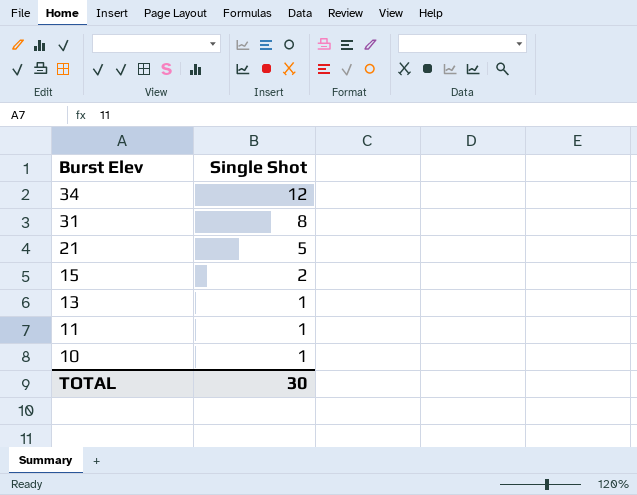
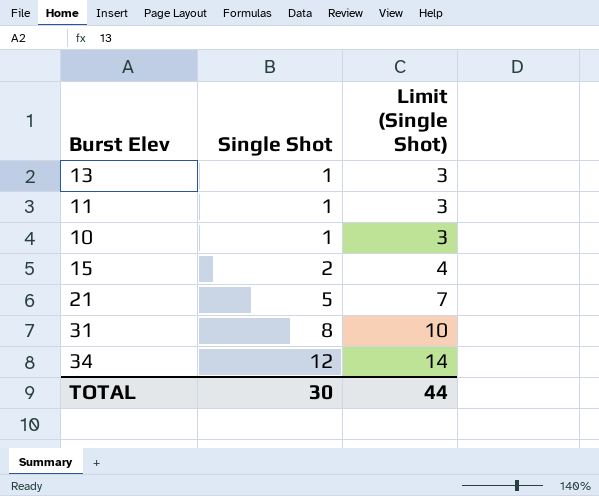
row order: Burst Elev descending -> Single Shot ascending
column Limit (Single Shot) | formula: none -> [Single Shot] + 2

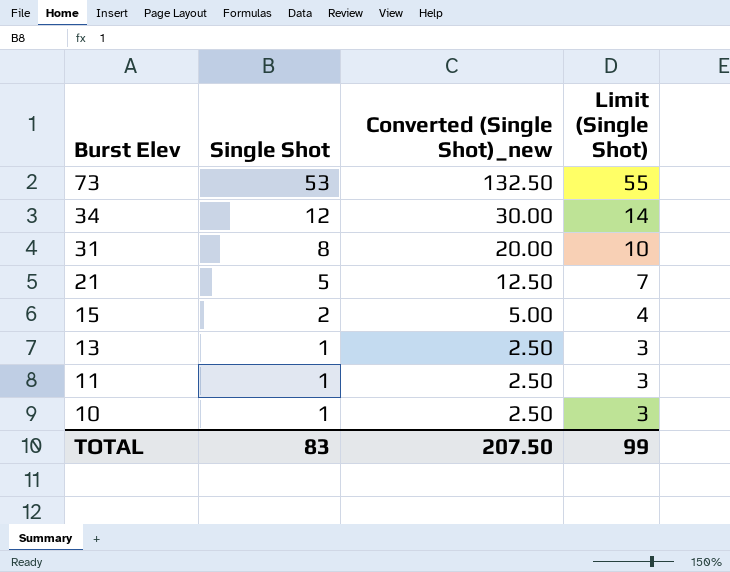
row order: Single Shot ascending -> Burst Elev descending
column Converted (Single Shot)_new | formula: none -> [Single Shot] * 2.5
row 73: none -> 53 | 132.50 | 55
TOTAL | Single Shot: 30 -> 83
TOTAL | Limit (Single Shot): 44 -> 99

